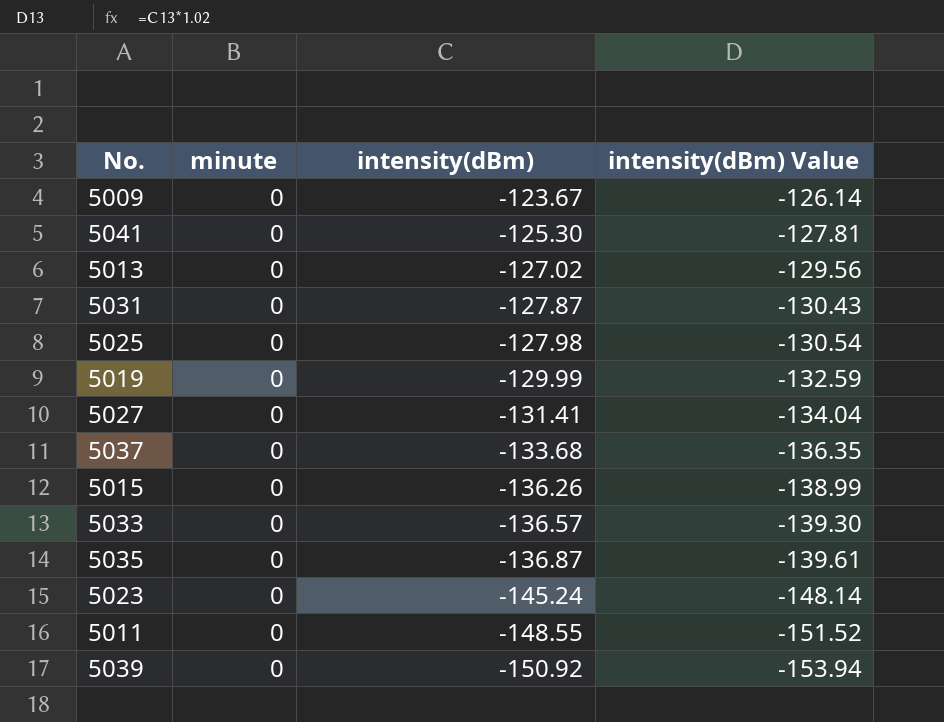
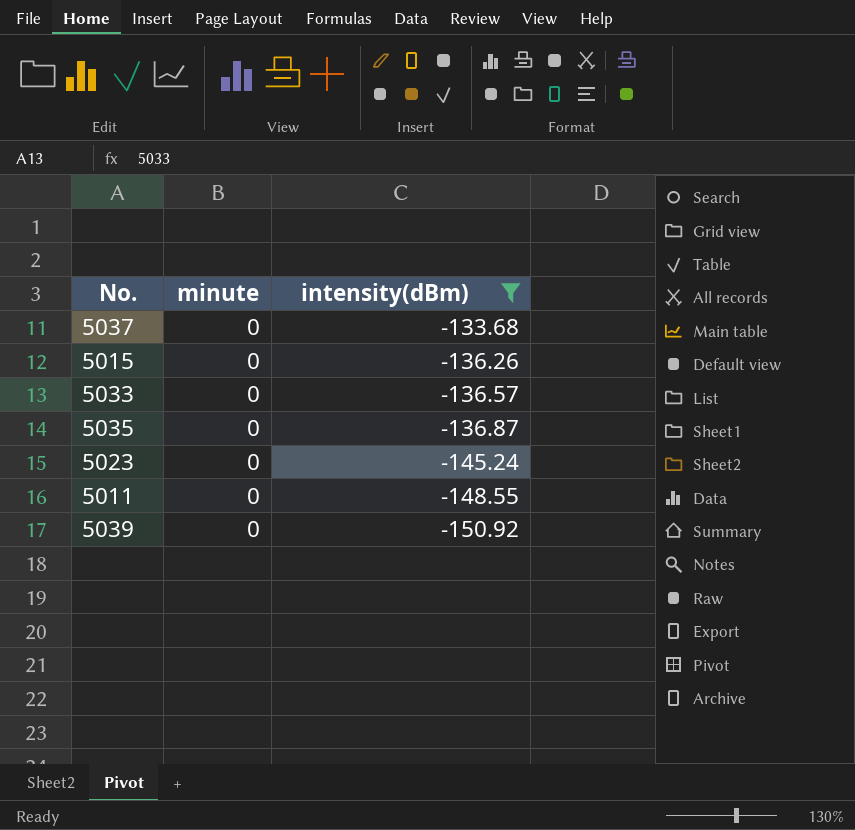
filter: none -> intensity(dBm) <= -133.68
column intensity(dBm) Value | formula: [intensity(dBm)] * 1.02 -> none

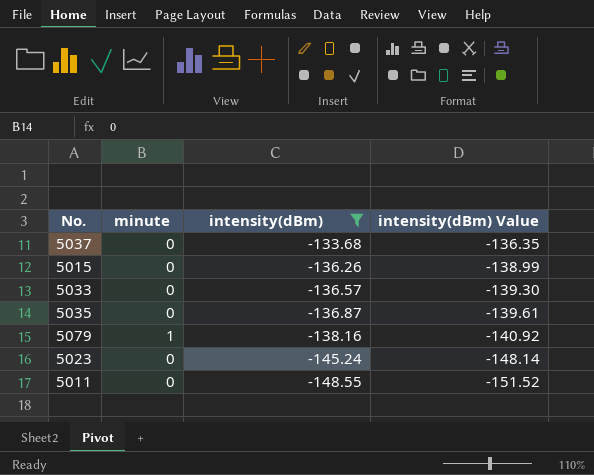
column intensity(dBm) Value | formula: none -> [intensity(dBm)] * 1.02
row 5039: 0 | -150.92 -> none
row 5079: none -> 1 | -138.16 | -140.92

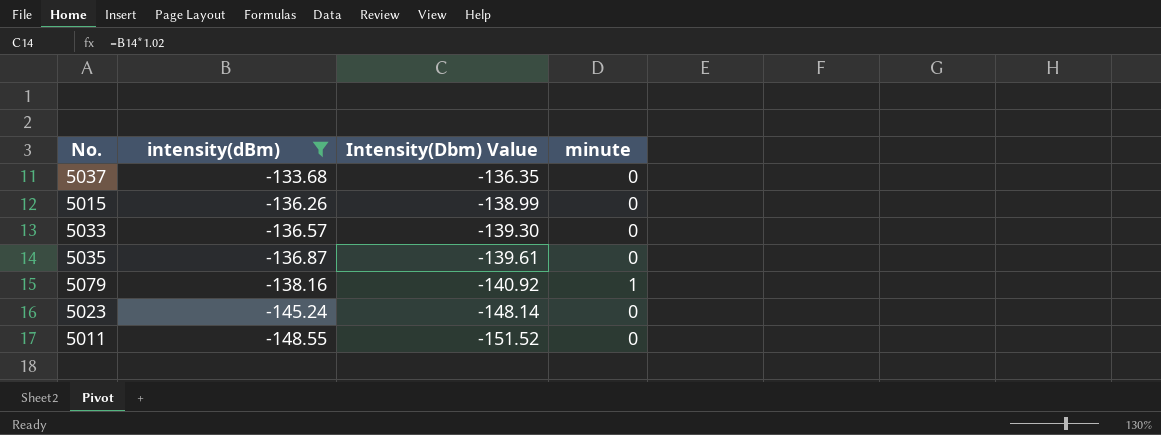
column name: intensity(dBm) Value -> Intensity(Dbm) Value
column minute | position: 2 -> 4

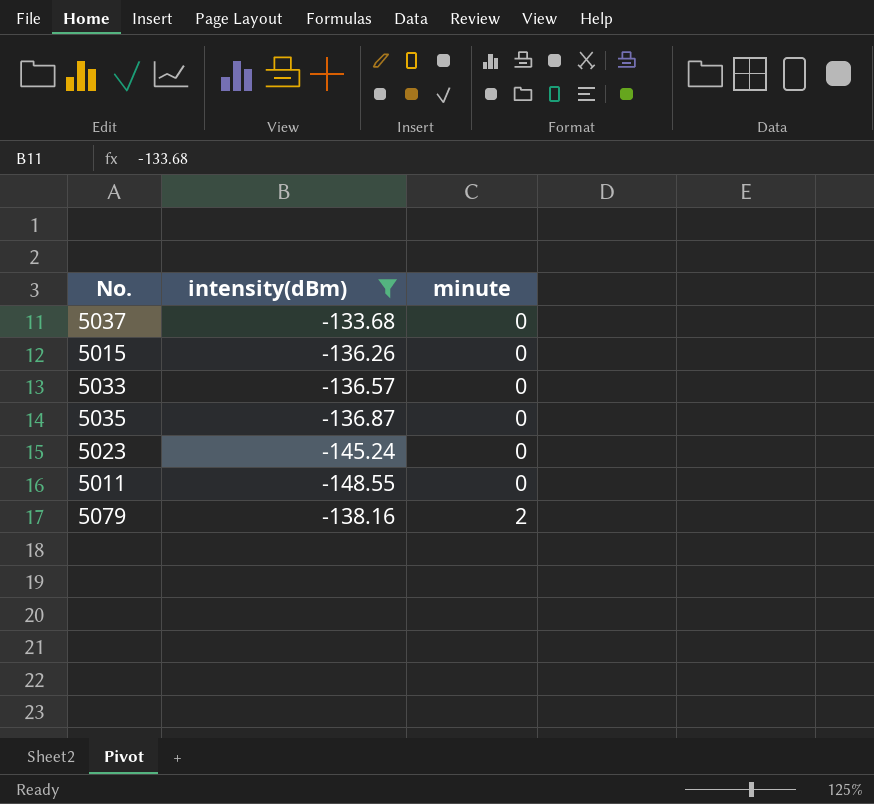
row order: intensity(dBm) descending -> minute ascending
column Intensity(Dbm) Value | formula: [intensity(dBm)] * 1.02 -> none
5079 | minute: 1 -> 2

